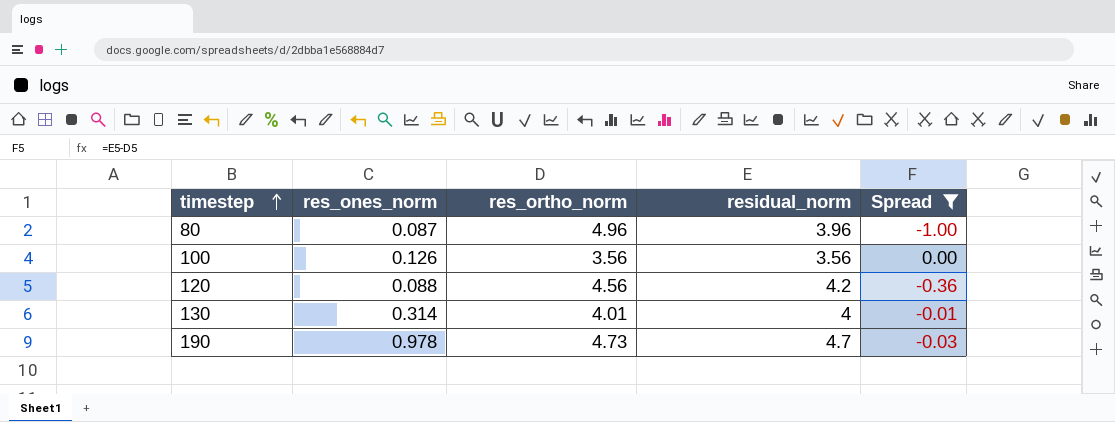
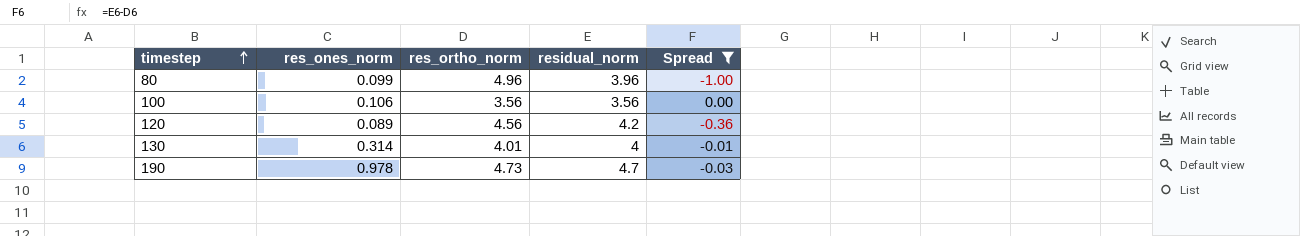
80 | res_ones_norm: 0.087 -> 0.099
100 | res_ones_norm: 0.126 -> 0.106
120 | res_ones_norm: 0.088 -> 0.089

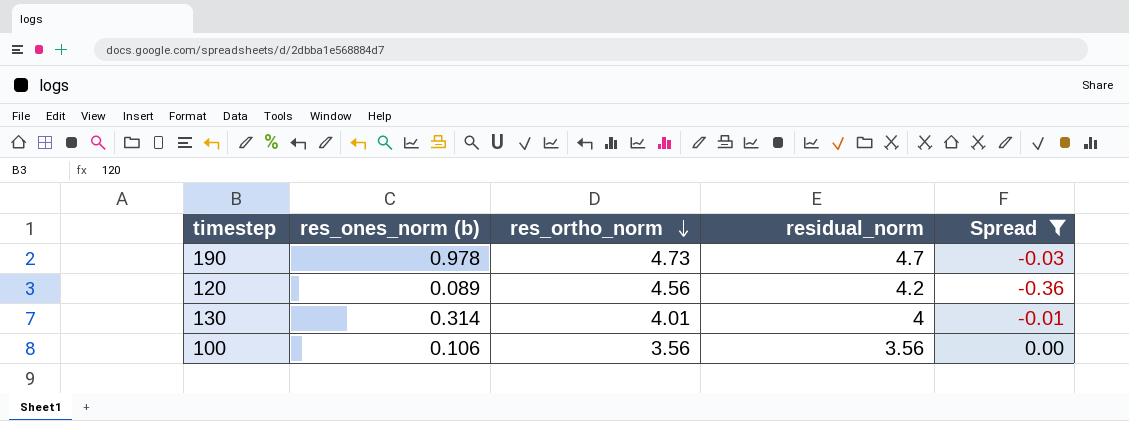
row order: timestep ascending -> res_ortho_norm descending
column name: res_ones_norm -> res_ones_norm (b)
row 80: 0.099 | 4.96 | 3.96 | -1.00 -> none

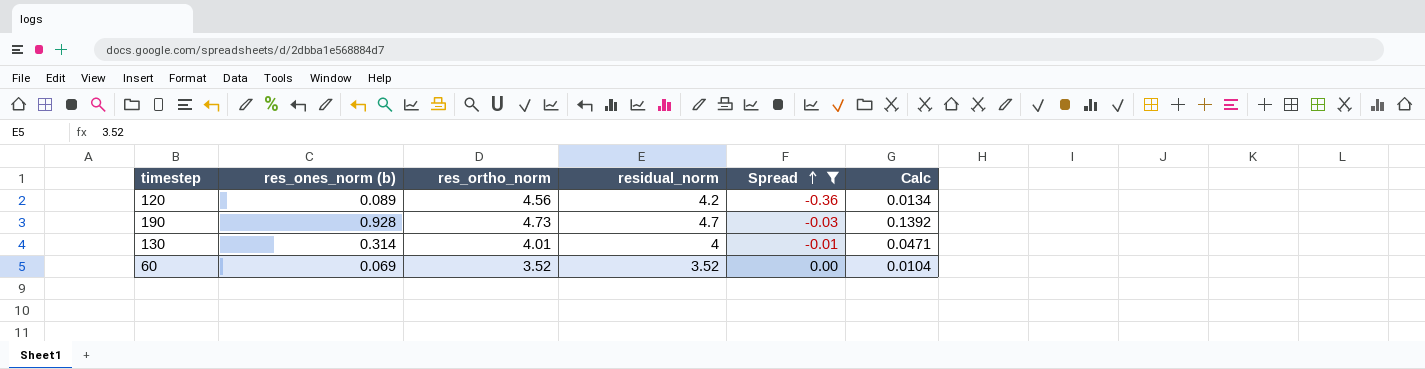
row order: res_ortho_norm descending -> Spread ascending
column Calc | formula: none -> [res_ones_norm (b)] * 0.15
row 100: 0.106 | 3.56 | 3.56 | 0.00 -> none
190 | res_ones_norm (b): 0.978 -> 0.928
row 60: none -> 0.069 | 3.52 | 3.52 | 0.00 | 0.0104

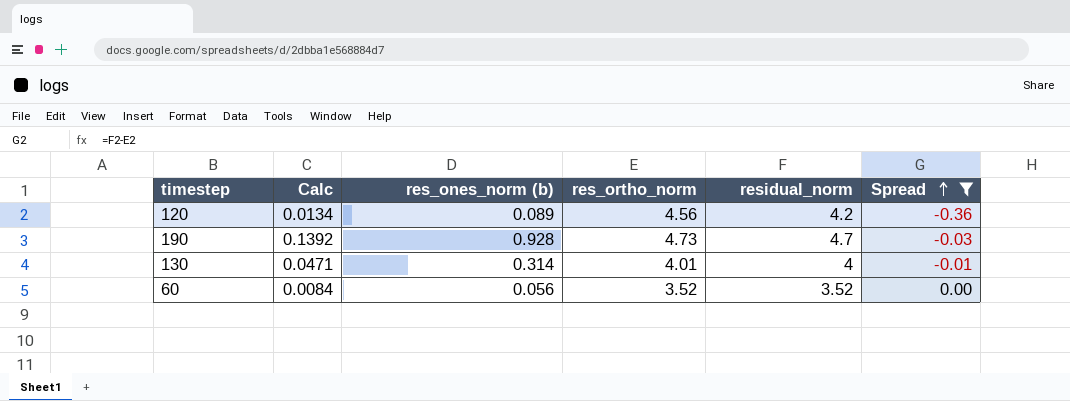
column Calc | position: 6 -> 2
60 | Calc: 0.0104 -> 0.0084
60 | res_ones_norm (b): 0.069 -> 0.056

